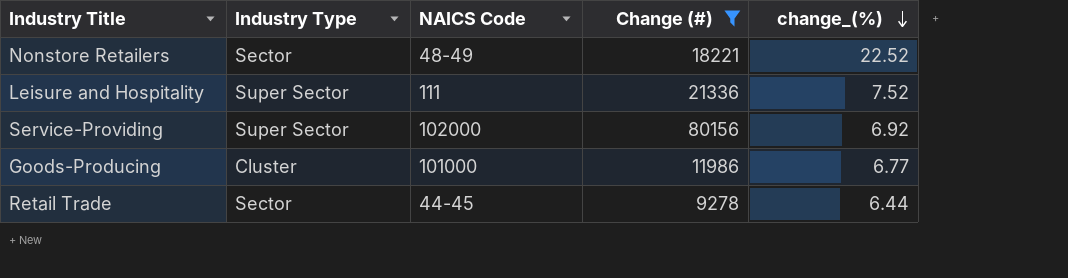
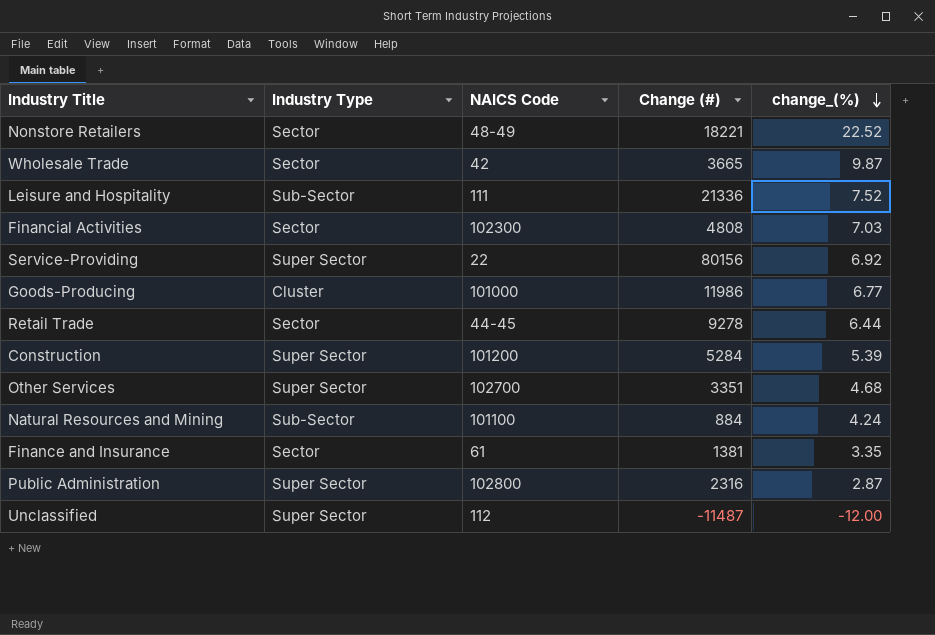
filter: Change (#) >= 9278 -> none
Leisure and Hospitality | Industry Type: Super Sector -> Sub-Sector
Service-Providing | NAICS Code: 102000 -> 22

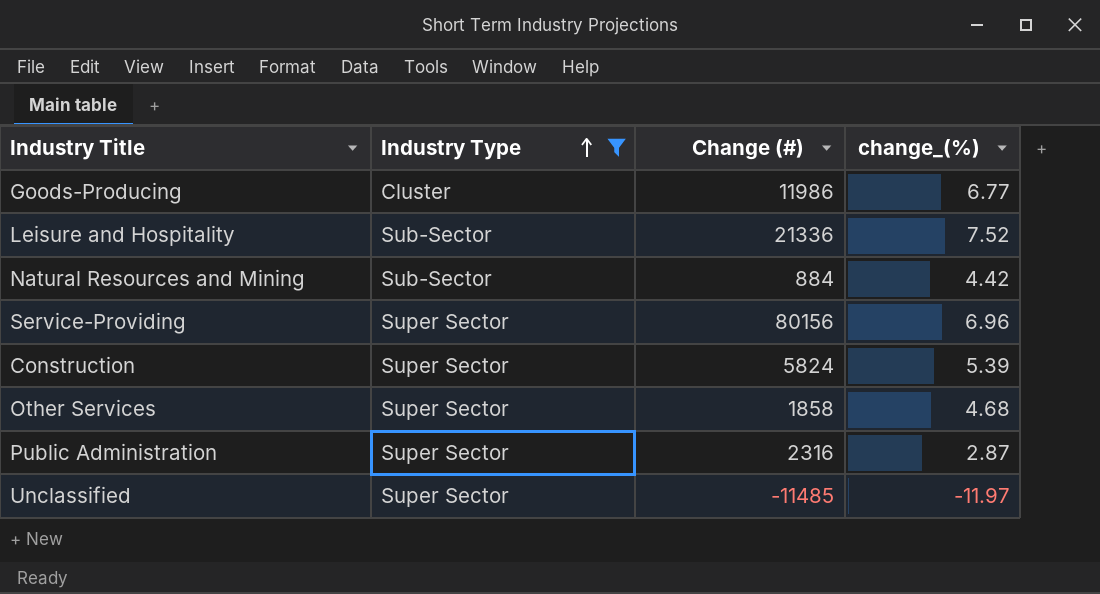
filter: none -> Industry Type != Sector
row order: change_(%) descending -> Industry Type ascending
column NAICS Code | position: 3 -> none
Natural Resources and Mining | change_(%): 4.24 -> 4.42
Service-Providing | change_(%): 6.92 -> 6.96
Construction | Change (#): 5284 -> 5824
Other Services | Change (#): 3351 -> 1858
Unclassified | Change (#): -11487 -> -11485
Unclassified | change_(%): -12.00 -> -11.97

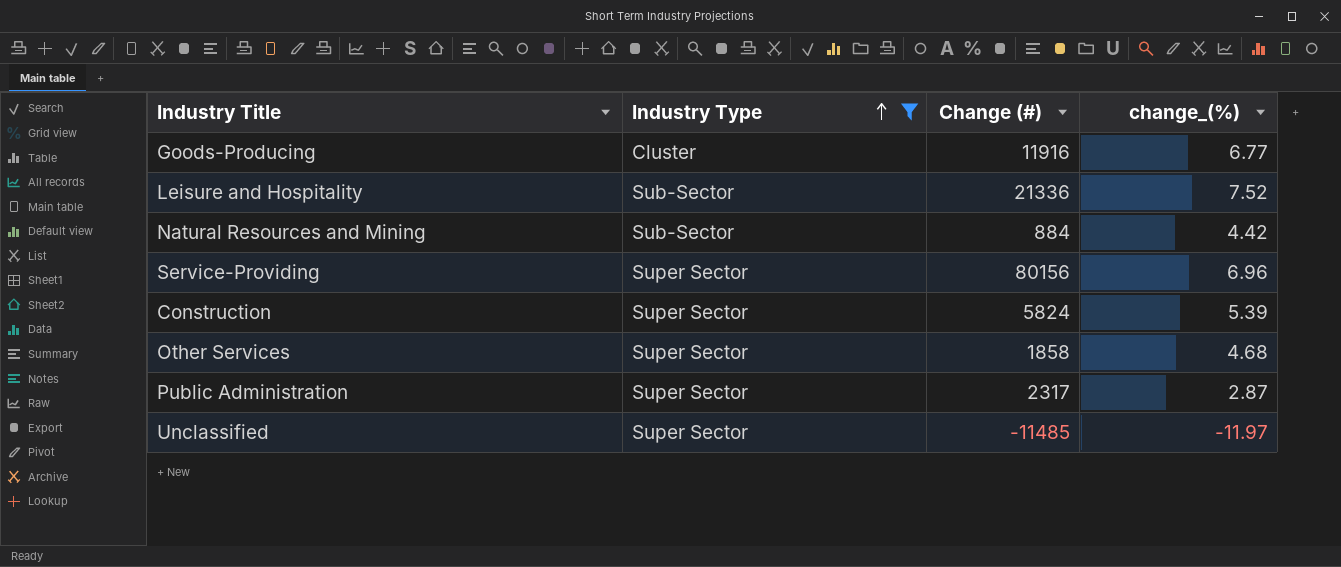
Goods-Producing | Change (#): 11986 -> 11916
Public Administration | Change (#): 2316 -> 2317

